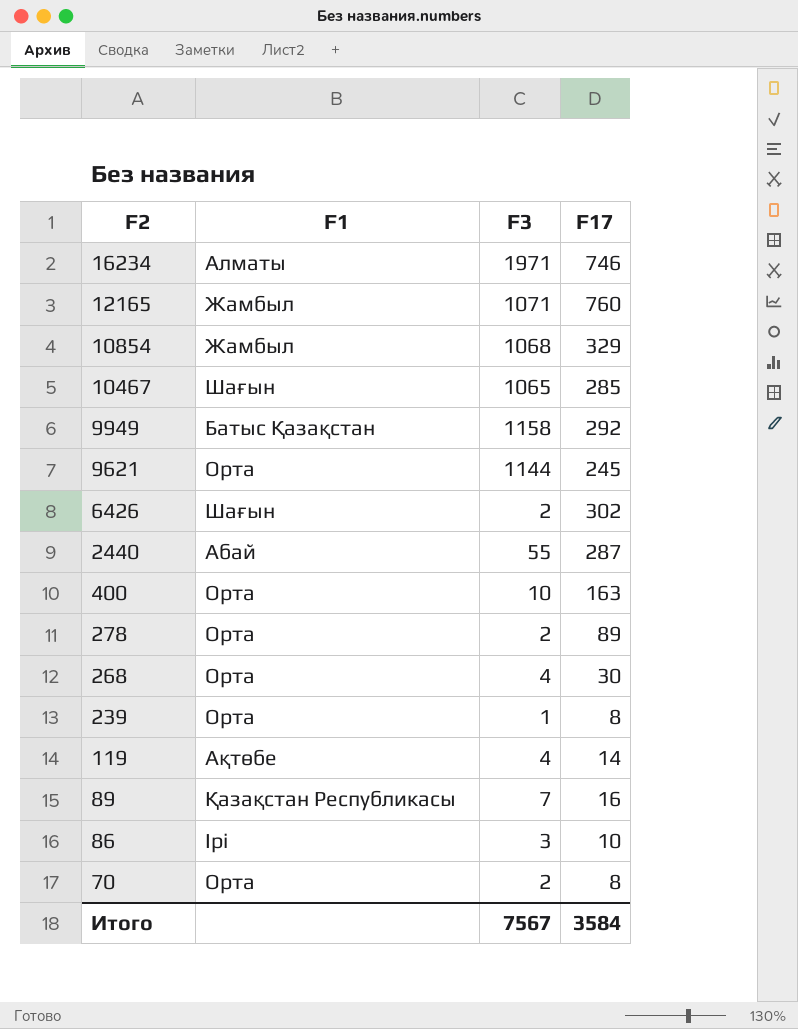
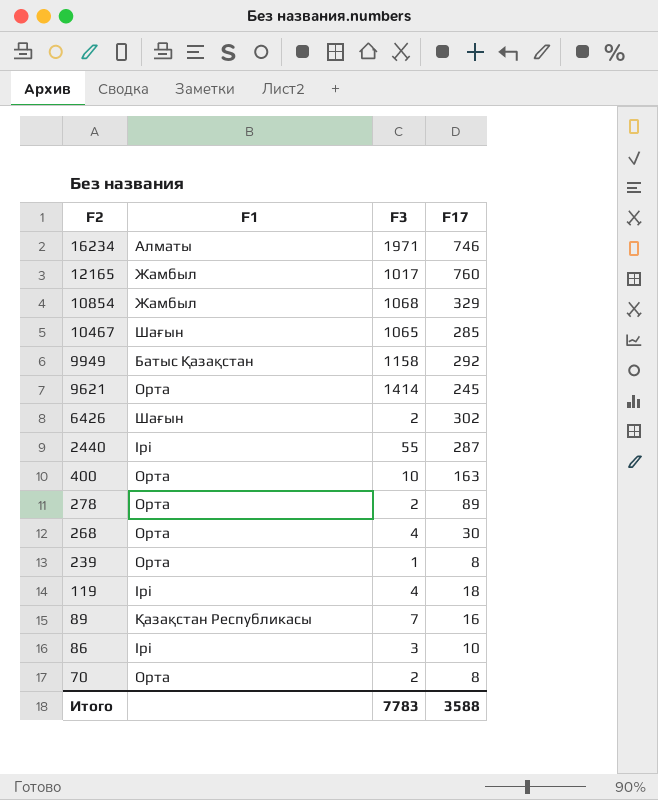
12165 | F3: 1071 -> 1017
9621 | F3: 1144 -> 1414
2440 | F1: Абай -> Ірі
119 | F1: Ақтөбе -> Ірі
119 | F17: 14 -> 18
Итого | F3: 7567 -> 7783
Итого | F17: 3584 -> 3588

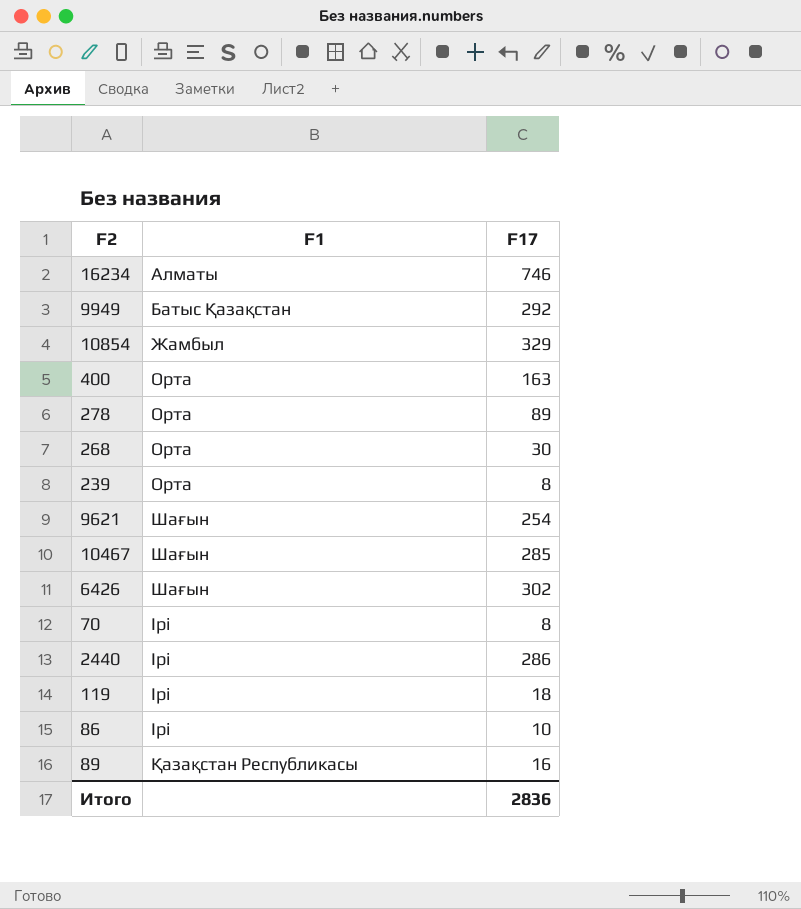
row order: F2 descending -> F1 ascending
column F3 | position: 3 -> none
row 12165: Жамбыл | 1017 | 760 -> none
9621 | F1: Орта -> Шағын
9621 | F17: 245 -> 254
70 | F1: Орта -> Ірі
2440 | F17: 287 -> 286
Итого | F17: 3588 -> 2836

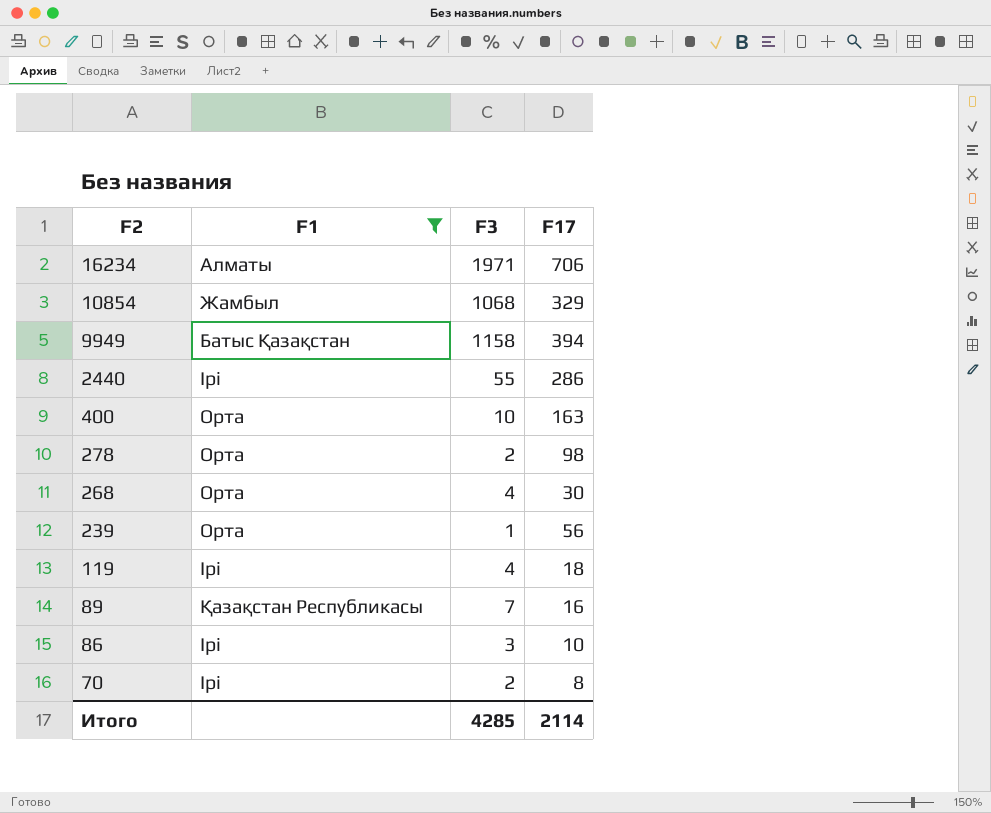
filter: none -> F1 != Шағын
row order: F1 ascending -> F2 descending
column F3 | position: none -> 3
16234 | F17: 746 -> 706
9949 | F17: 292 -> 394
278 | F17: 89 -> 98
239 | F17: 8 -> 56
Итого | F17: 2836 -> 2114

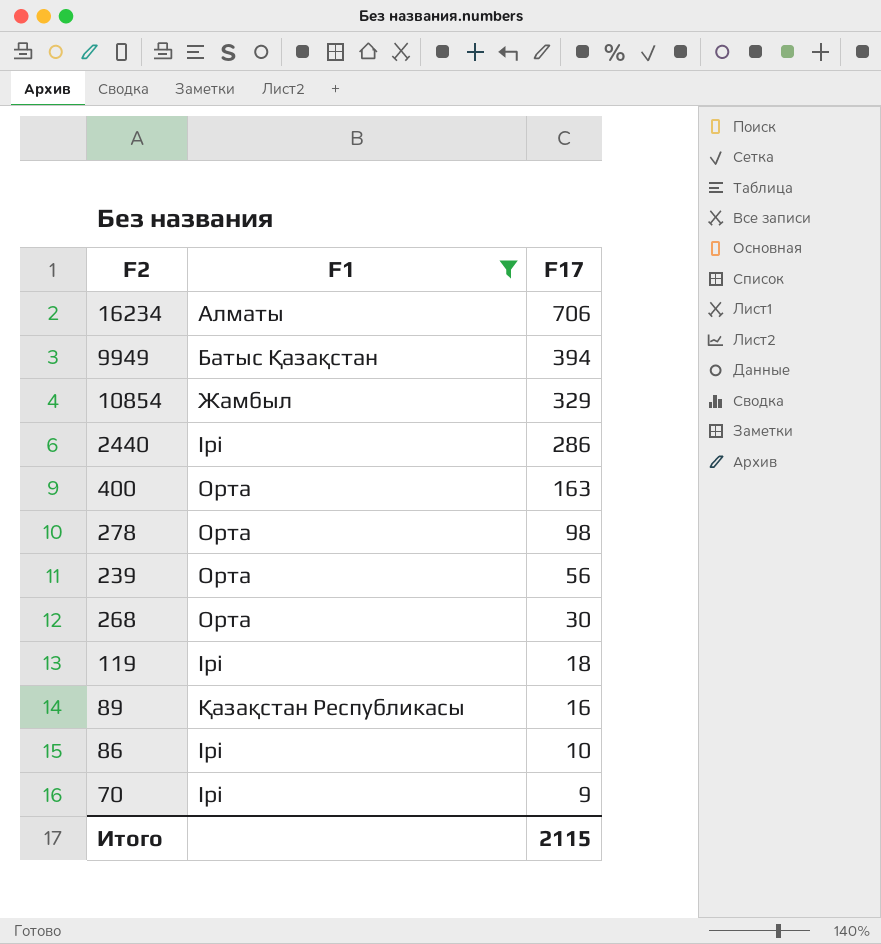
row order: F2 descending -> F17 descending
column F3 | position: 3 -> none
70 | F17: 8 -> 9
Итого | F17: 2114 -> 2115

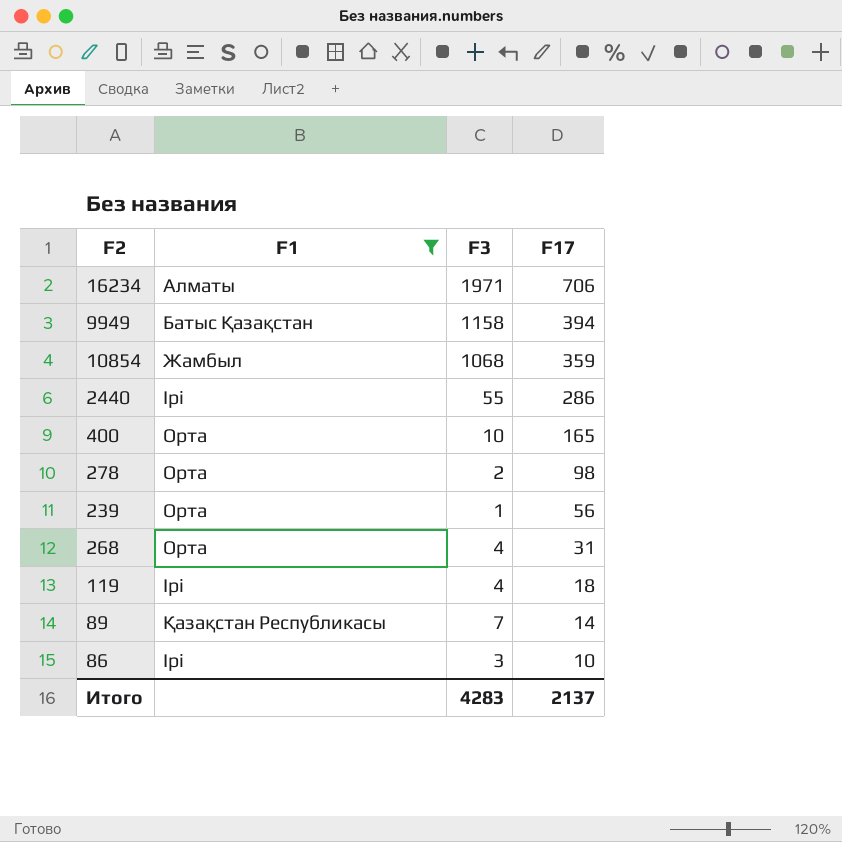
column F3 | position: none -> 3
row 70: Ірі | 9 -> none
10854 | F17: 329 -> 359
400 | F17: 163 -> 165
268 | F17: 30 -> 31
89 | F17: 16 -> 14
Итого | F17: 2115 -> 2137

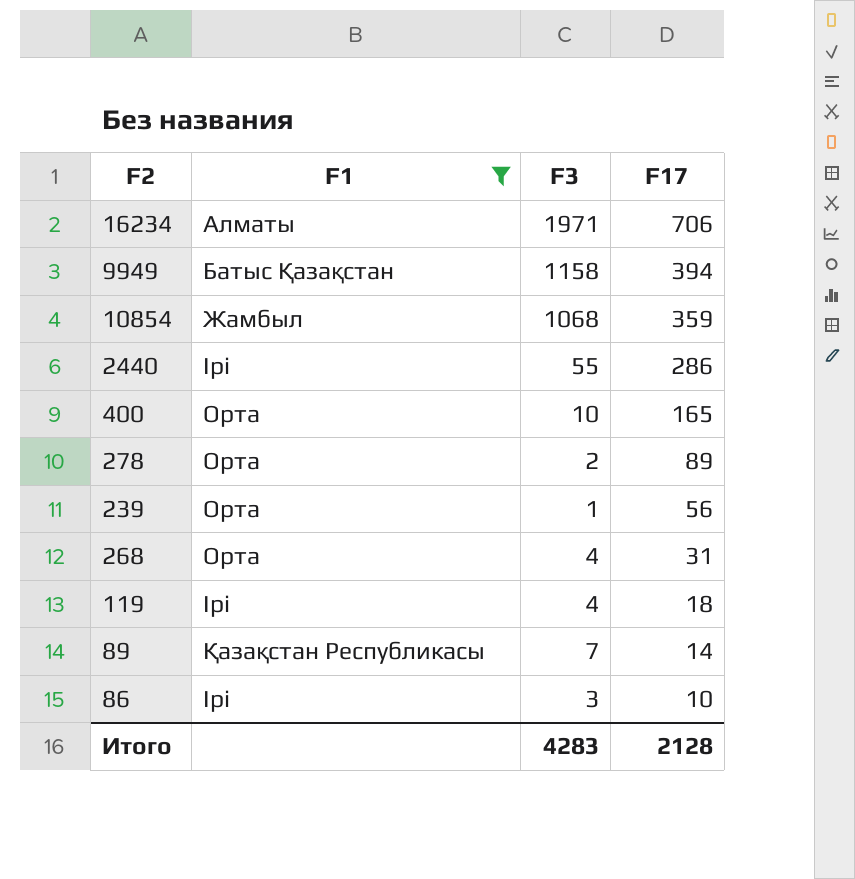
278 | F17: 98 -> 89
Итого | F17: 2137 -> 2128

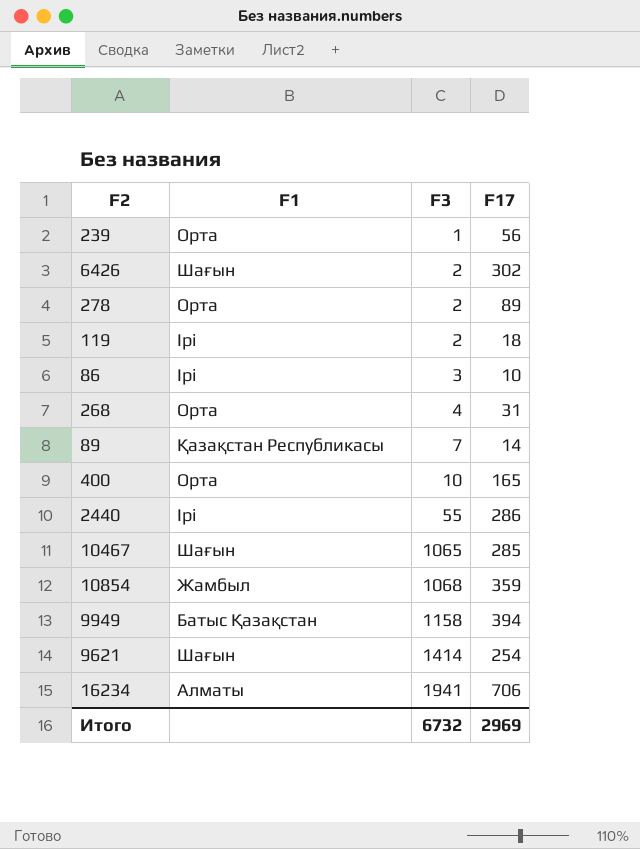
filter: F1 != Шағын -> none
row order: F17 descending -> F3 ascending
119 | F3: 4 -> 2
16234 | F3: 1971 -> 1941
Итого | F3: 4283 -> 6732
Итого | F17: 2128 -> 2969

